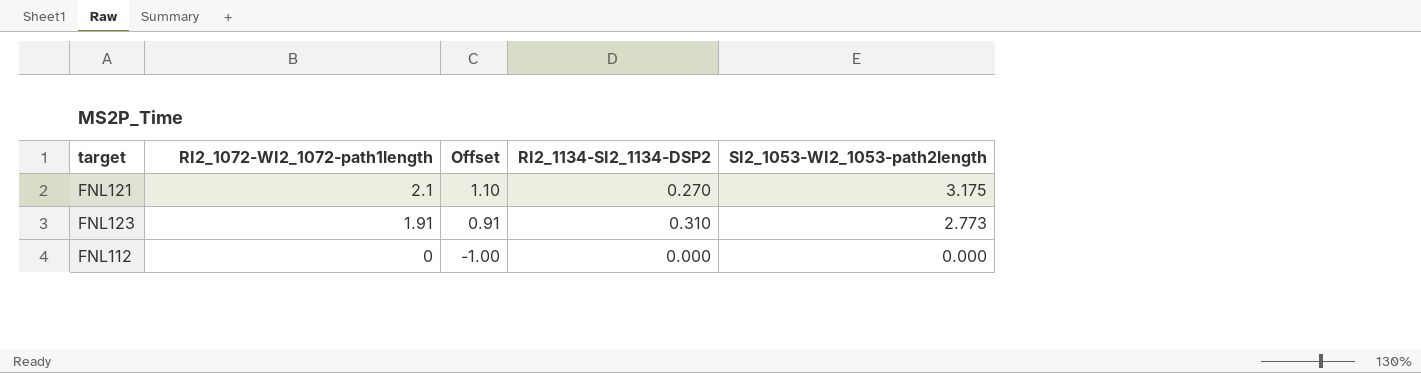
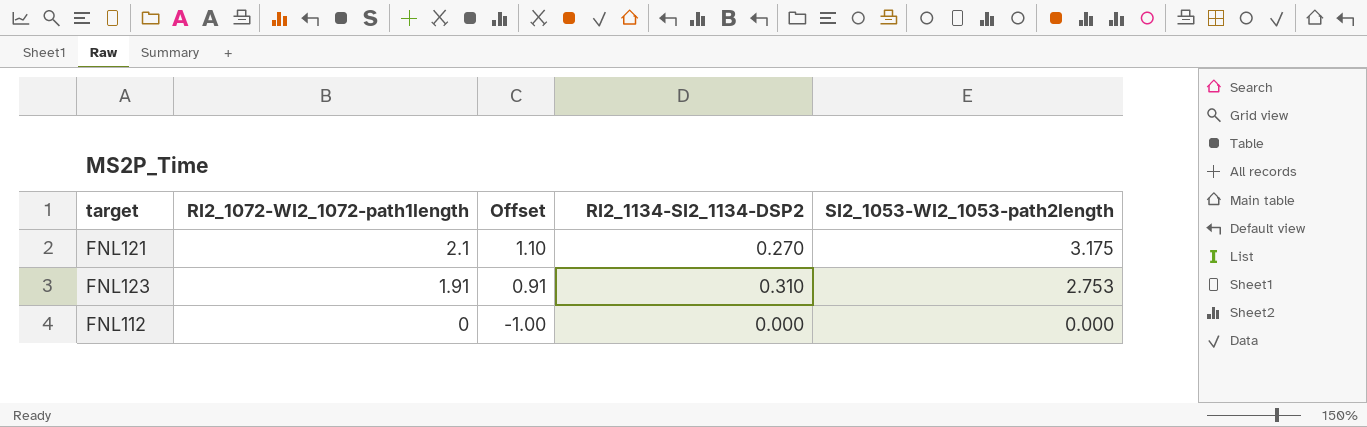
FNL123 | SI2_1053-WI2_1053-path2length: 2.773 -> 2.753

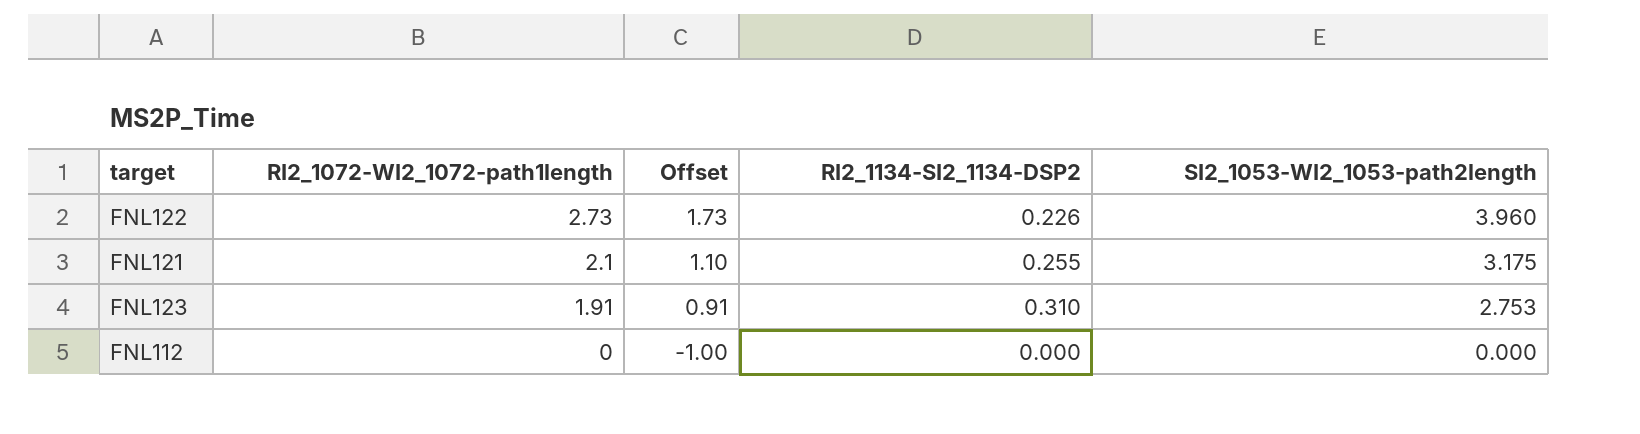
row FNL122: none -> 2.73 | 1.73 | 0.226 | 3.960
FNL121 | RI2_1134-SI2_1134-DSP2: 0.270 -> 0.255

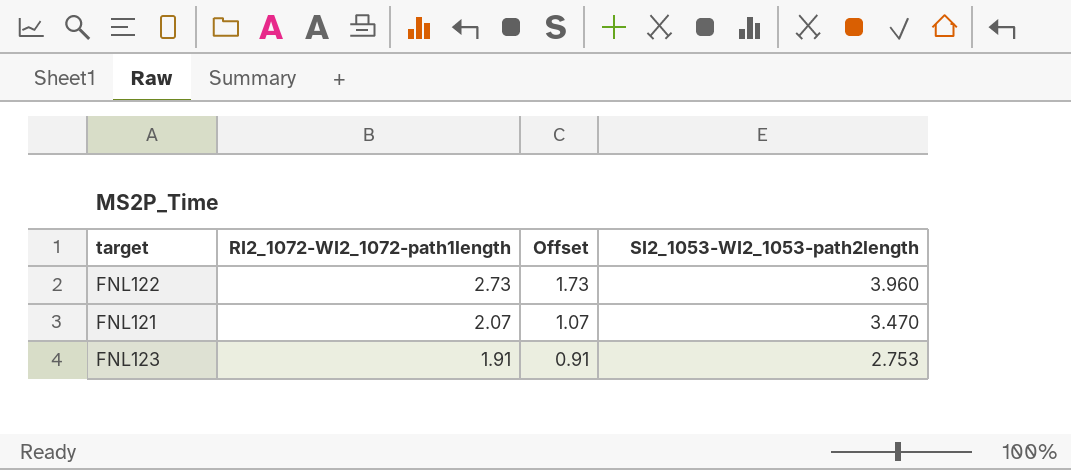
column RI2_1134-SI2_1134-DSP2 | position: 4 -> none
row FNL112: 0 | -1.00 | 0.000 | 0.000 -> none
FNL121 | RI2_1072-WI2_1072-path1length: 2.1 -> 2.07
FNL121 | Offset: 1.10 -> 1.07
FNL121 | SI2_1053-WI2_1053-path2length: 3.175 -> 3.470

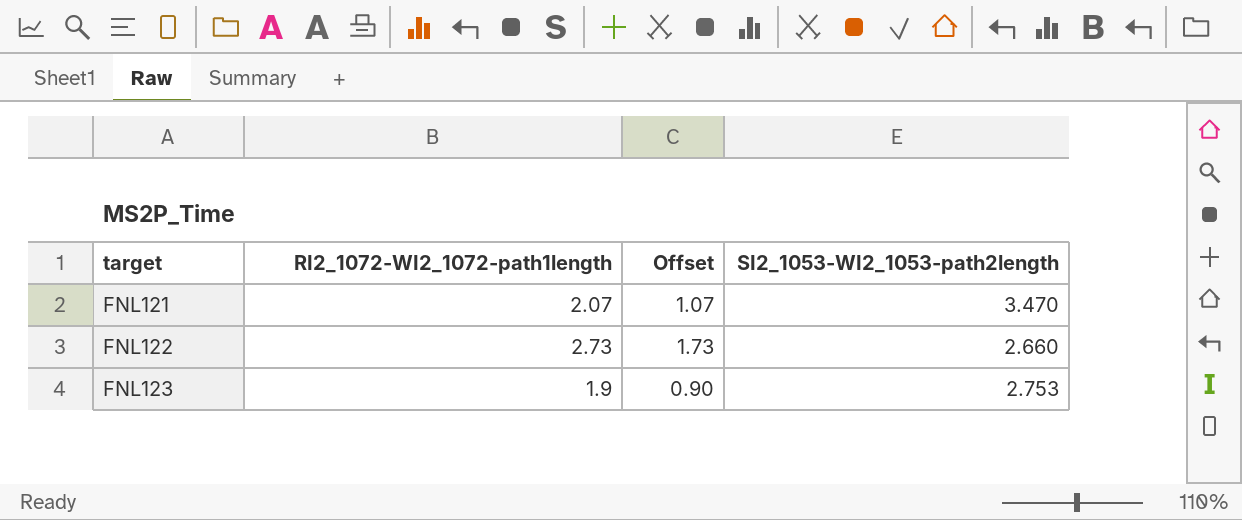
row order: RI2_1072-WI2_1072-path1length descending -> target ascending
FNL122 | SI2_1053-WI2_1053-path2length: 3.960 -> 2.660
FNL123 | RI2_1072-WI2_1072-path1length: 1.91 -> 1.9
FNL123 | Offset: 0.91 -> 0.90

